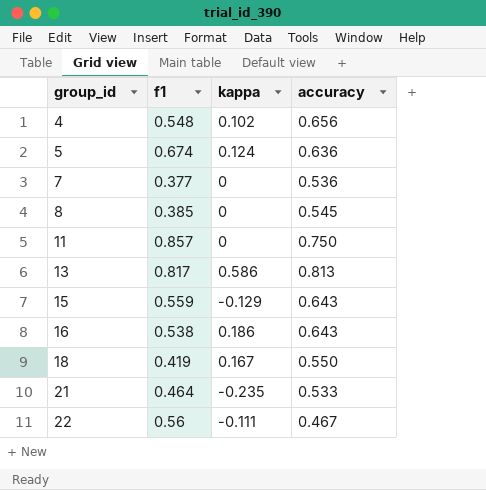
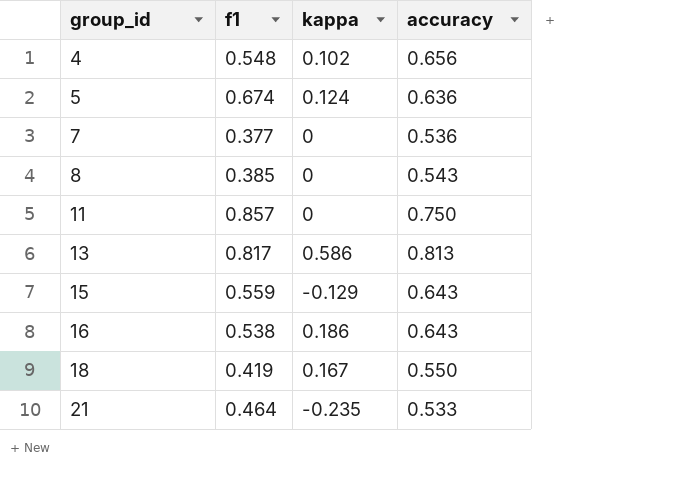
row 22: 0.56 | -0.111 | 0.467 -> none
8 | accuracy: 0.545 -> 0.543

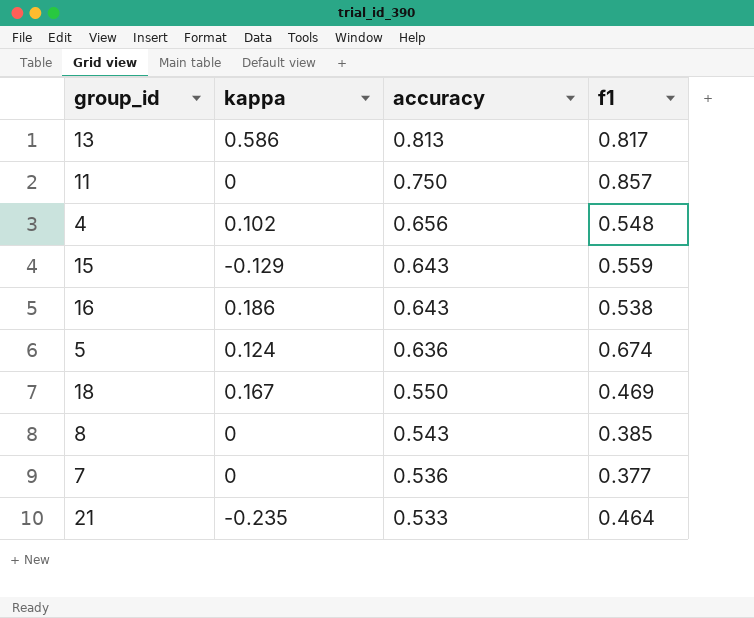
row order: group_id ascending -> accuracy descending
column f1 | position: 2 -> 4
18 | f1: 0.419 -> 0.469

